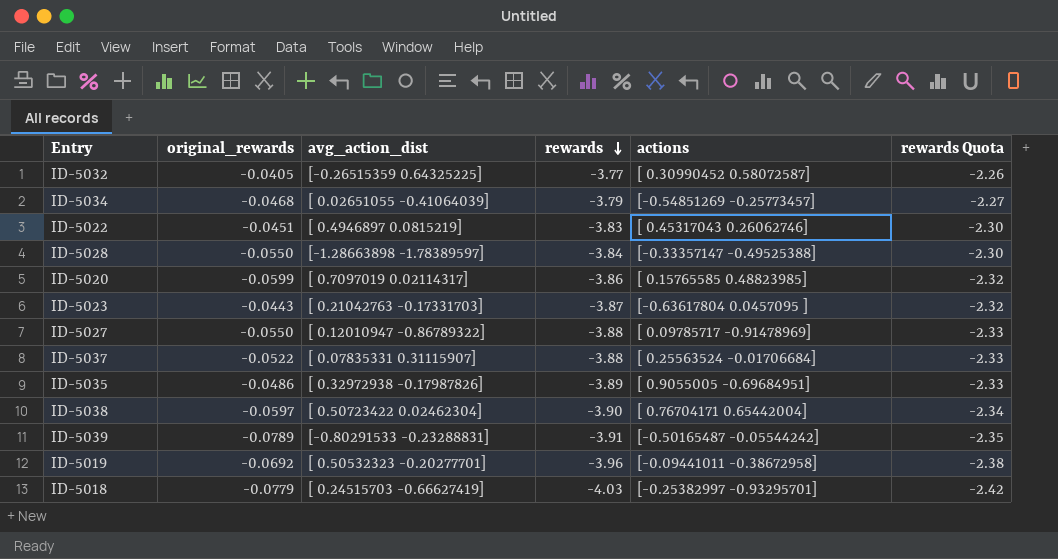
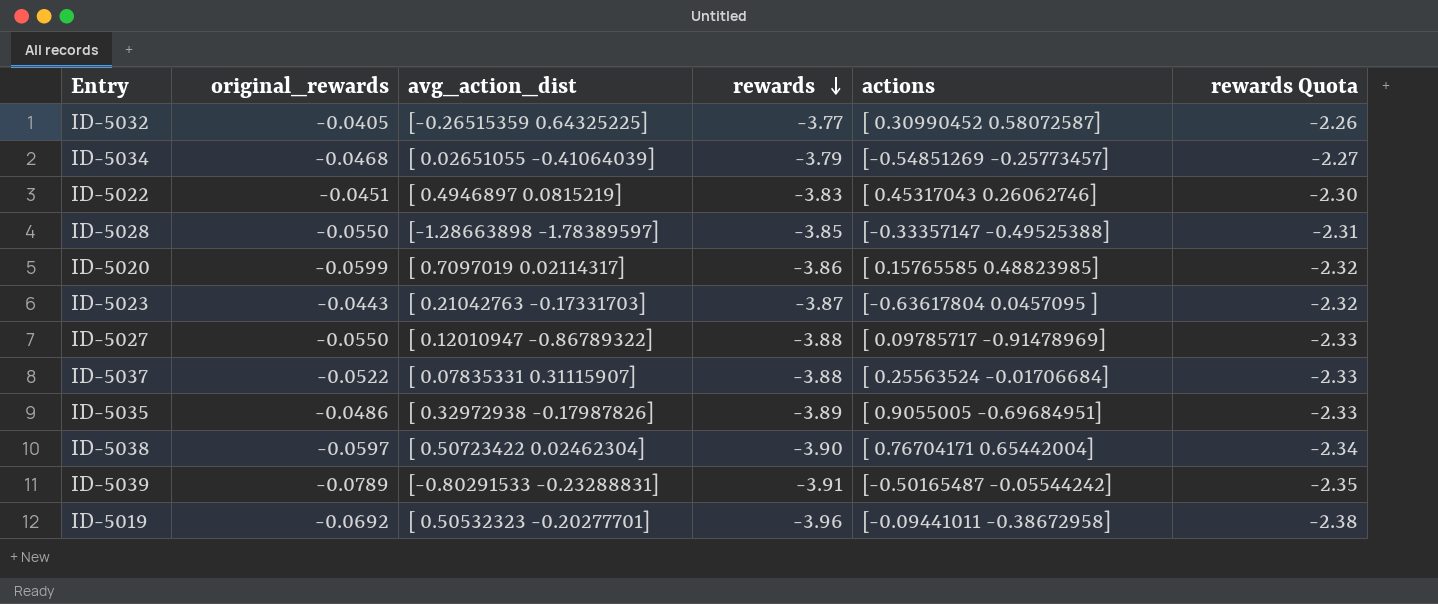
row ID-5018: -0.0779 | [ 0.24515703 -0.66627419] | -4.03 | [-0.25382997 -0.93295701] | -2.42 -> none
ID-5028 | rewards: -3.84 -> -3.85
ID-5028 | rewards Quota: -2.30 -> -2.31

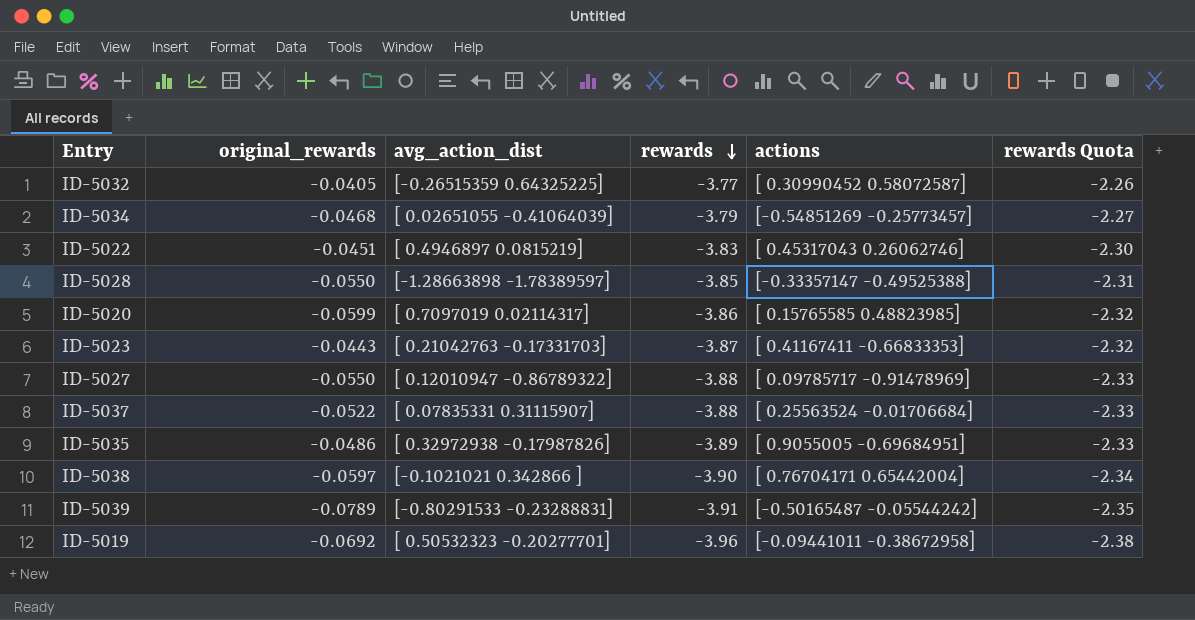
ID-5023 | actions: [-0.63617804 0.0457095 ] -> [ 0.41167411 -0.66833353]
ID-5038 | avg_action_dist: [ 0.50723422 0.02462304] -> [-0.1021021 0.342866 ]

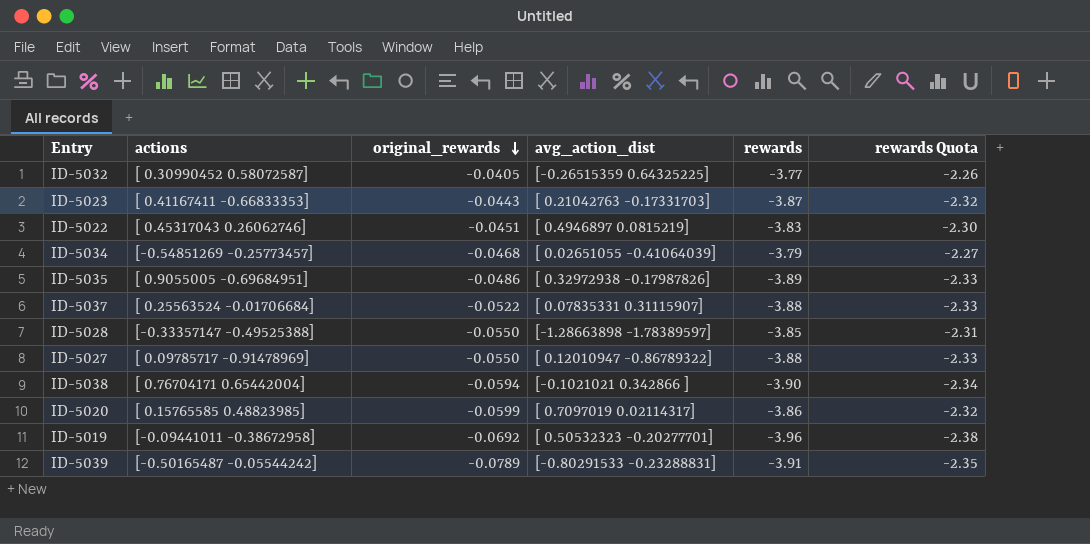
row order: rewards descending -> original_rewards descending
column actions | position: 5 -> 2
ID-5038 | original_rewards: -0.0597 -> -0.0594

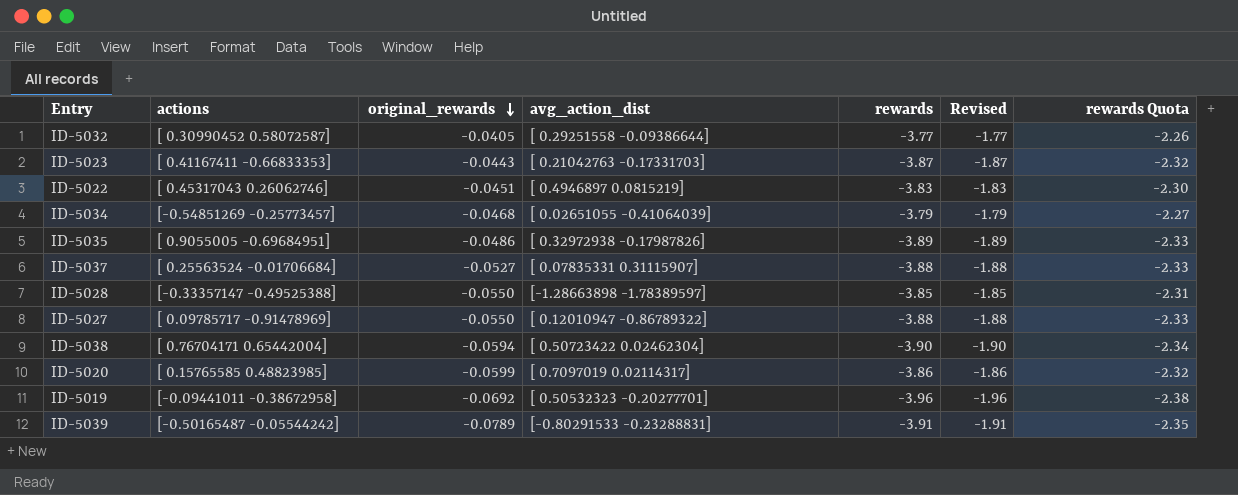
column Revised | formula: none -> [rewards] + 2
ID-5032 | avg_action_dist: [-0.26515359 0.64325225] -> [ 0.29251558 -0.09386644]
ID-5037 | original_rewards: -0.0522 -> -0.0527
ID-5038 | avg_action_dist: [-0.1021021 0.342866 ] -> [ 0.50723422 0.02462304]

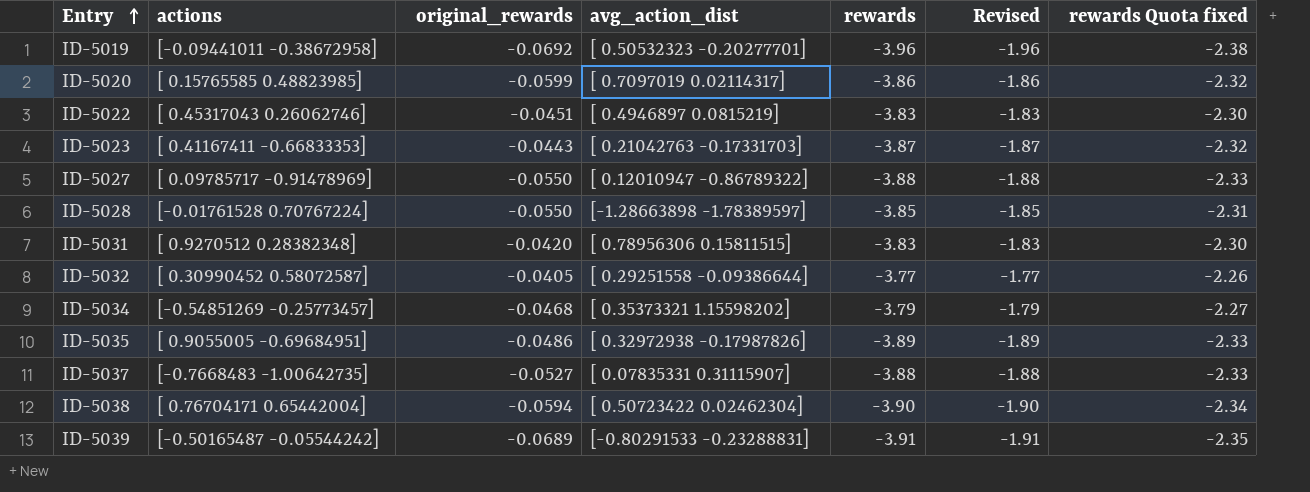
row order: original_rewards descending -> Entry ascending
column name: rewards Quota -> rewards Quota fixed
ID-5028 | actions: [-0.33357147 -0.49525388] -> [-0.01761528 0.70767224]
row ID-5031: none -> [ 0.9270512 0.28382348] | -0.0420 | [ 0.78956306 0.15811515] | -3.83 | -1.83 | -2.30
ID-5034 | avg_action_dist: [ 0.02651055 -0.41064039] -> [ 0.35373321 1.15598202]
ID-5037 | actions: [ 0.25563524 -0.01706684] -> [-0.7668483 -1.00642735]
ID-5039 | original_rewards: -0.0789 -> -0.0689

